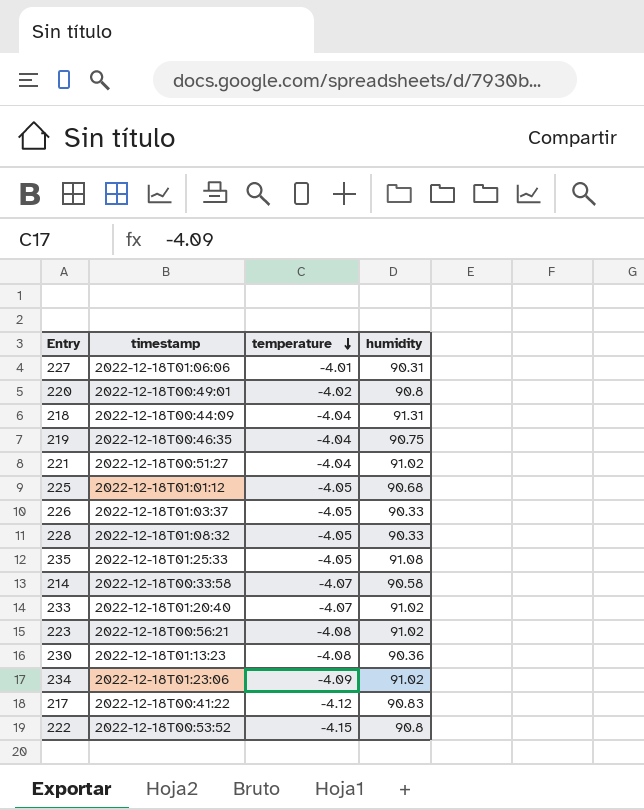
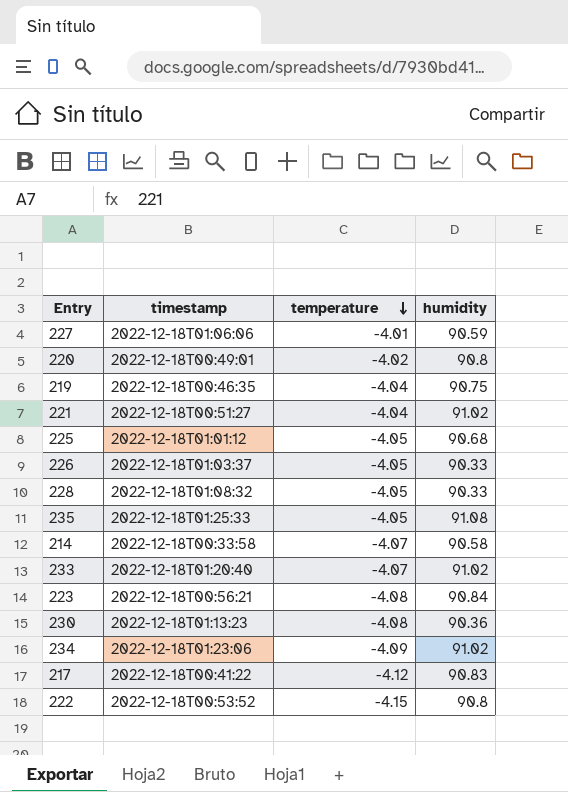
row 218: 2022-12-18T00:44:09 | -4.04 | 91.31 -> none
227 | humidity: 90.31 -> 90.59
223 | humidity: 91.02 -> 90.84

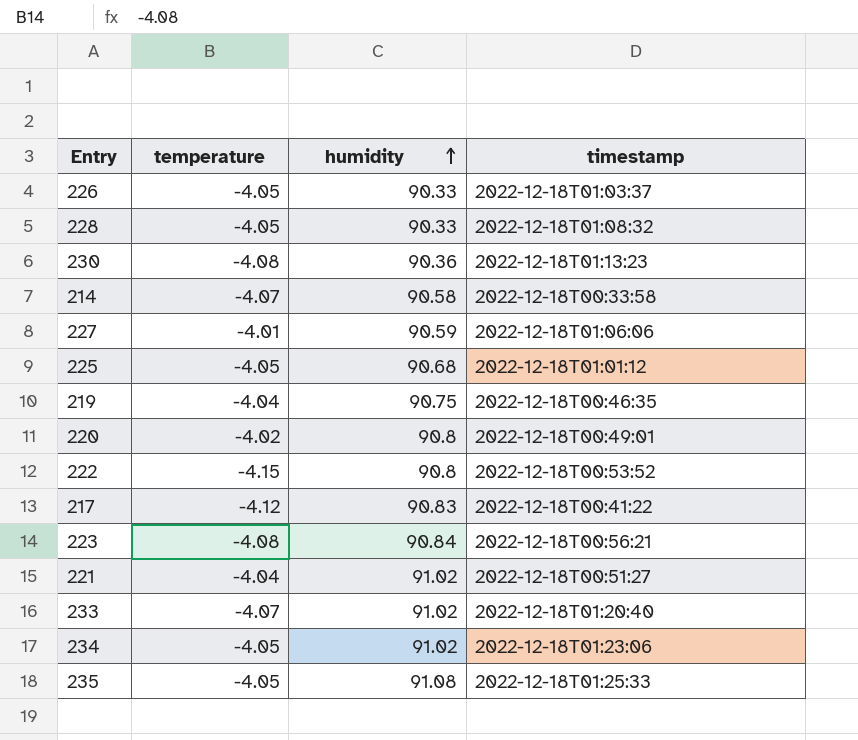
row order: temperature descending -> humidity ascending
column timestamp | position: 2 -> 4
234 | temperature: -4.09 -> -4.05

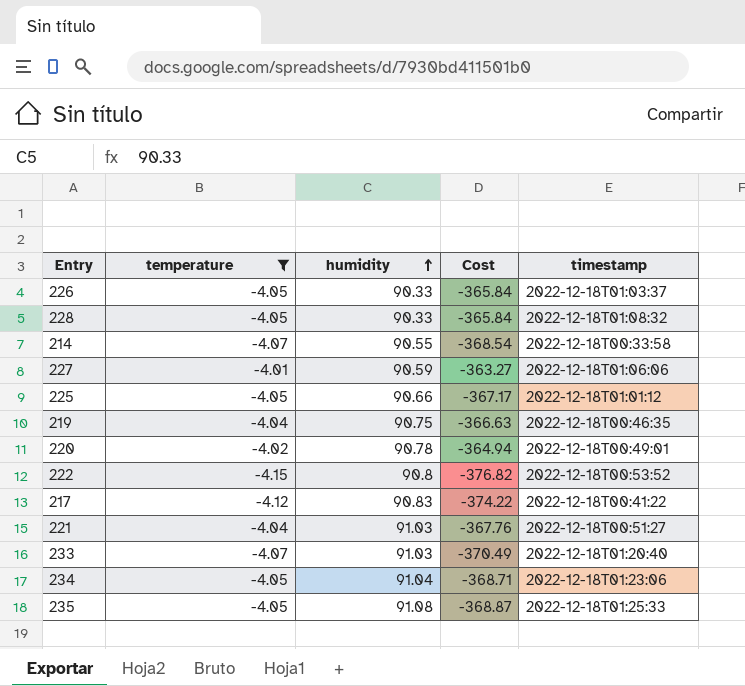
filter: none -> temperature != -4.08
column Cost | formula: none -> [temperature] * [humidity]
214 | humidity: 90.58 -> 90.55
225 | humidity: 90.68 -> 90.66
220 | humidity: 90.8 -> 90.78
221 | humidity: 91.02 -> 91.03
233 | humidity: 91.02 -> 91.03
234 | humidity: 91.02 -> 91.04

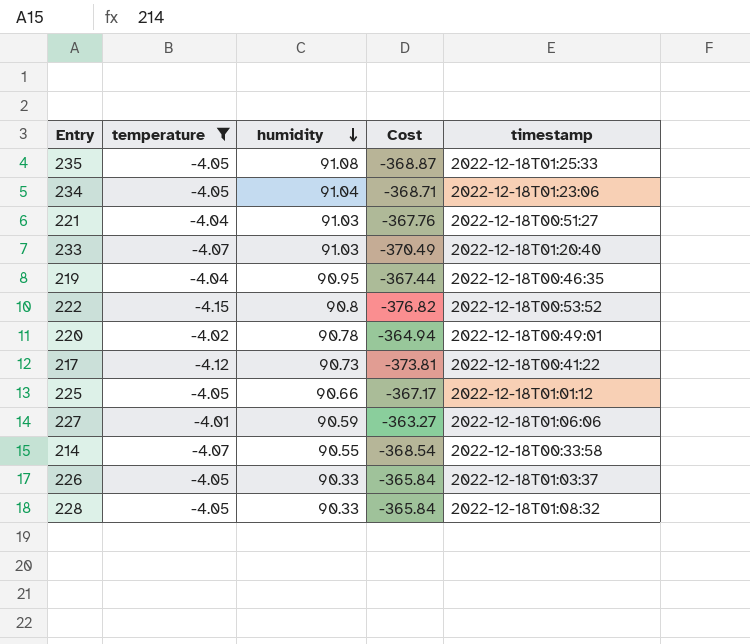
row order: humidity ascending -> humidity descending
219 | humidity: 90.75 -> 90.95
219 | Cost: -366.63 -> -367.44
217 | humidity: 90.83 -> 90.73
217 | Cost: -374.22 -> -373.81

